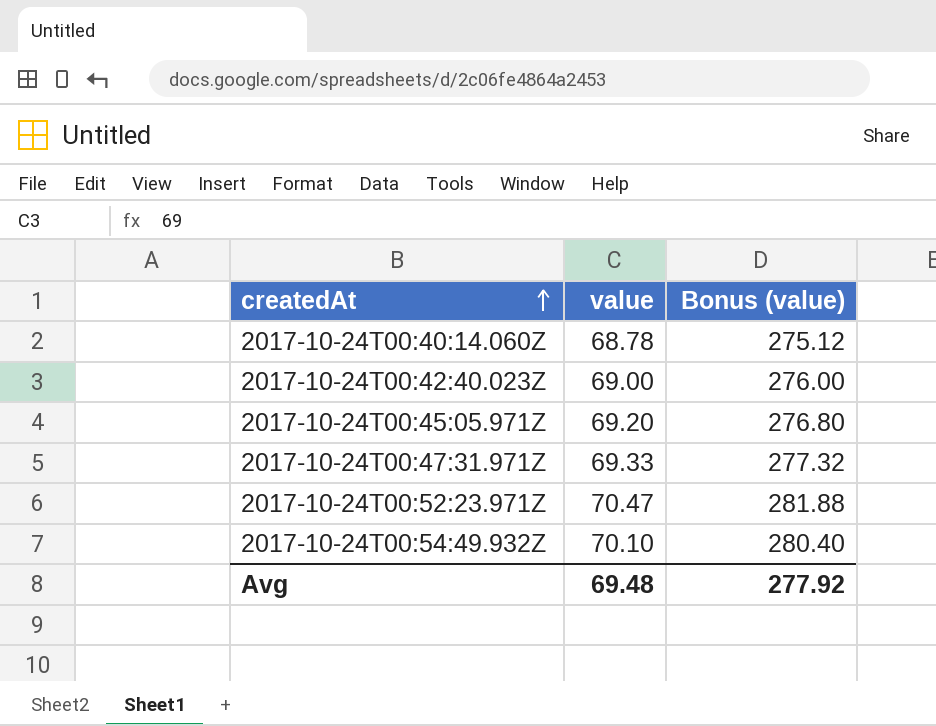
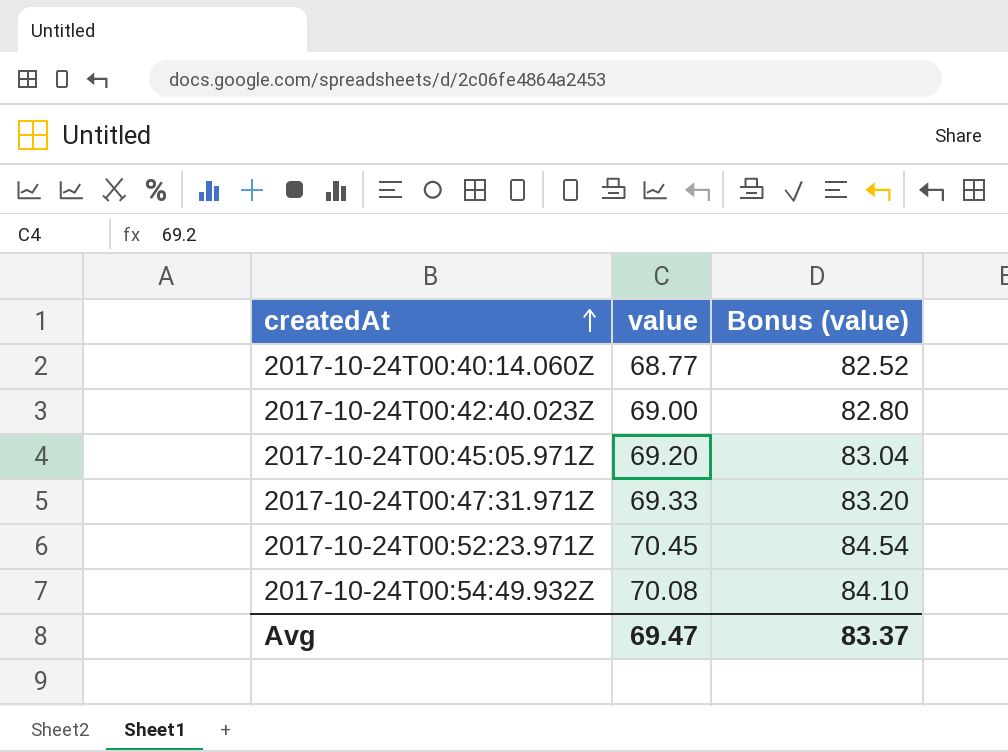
column Bonus (value) | formula: [value] * 4 -> [value] * 1.2
2017-10-24T00:40:14.060Z | value: 68.78 -> 68.77
2017-10-24T00:52:23.971Z | value: 70.47 -> 70.45
2017-10-24T00:54:49.932Z | value: 70.10 -> 70.08
Avg | value: 69.48 -> 69.47
Avg | Bonus (value): 277.92 -> 83.37

